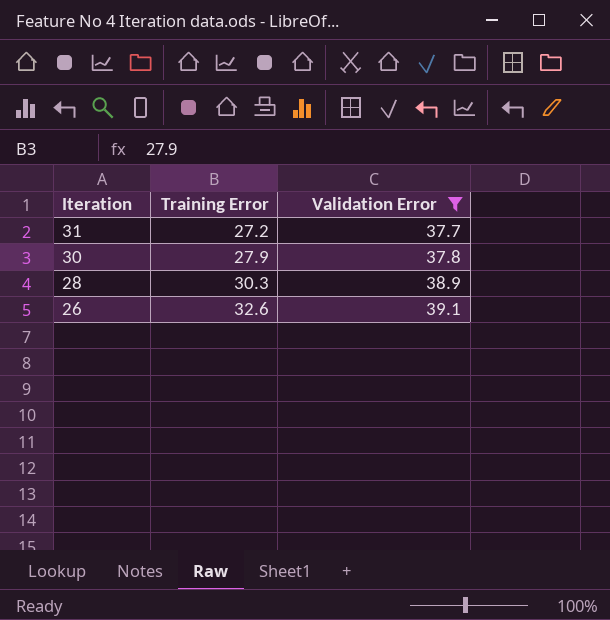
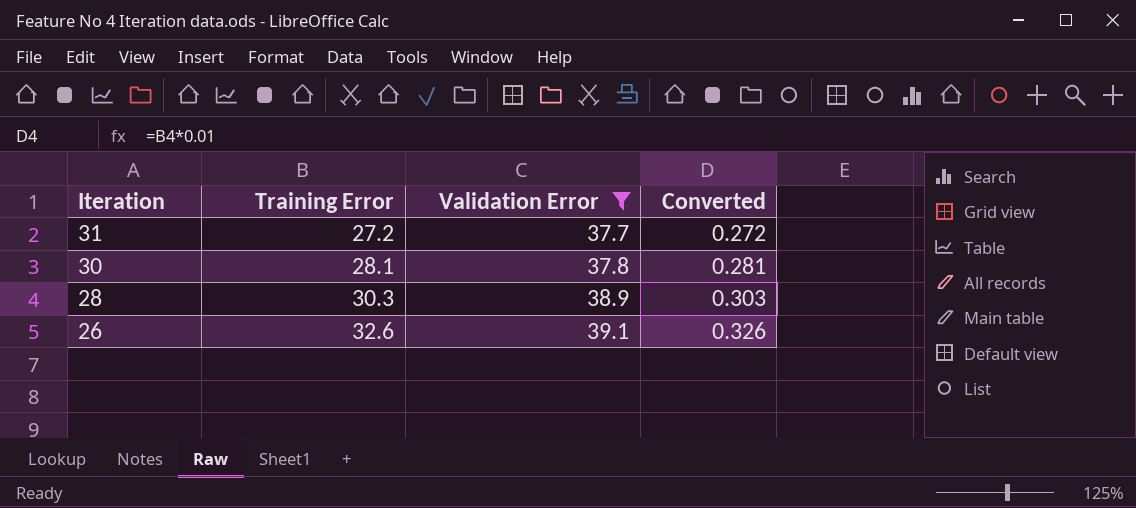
column Converted | formula: none -> [Training Error] * 0.01
30 | Training Error: 27.9 -> 28.1

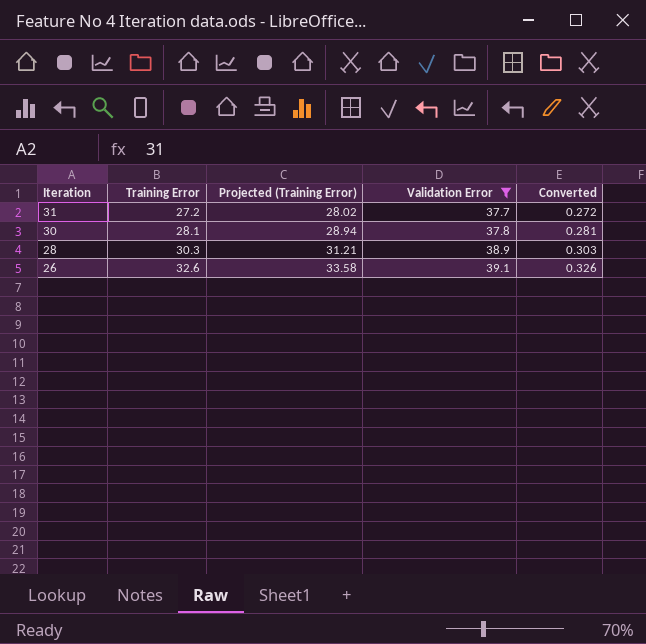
column Projected (Training Error) | formula: none -> [Training Error] * 1.03

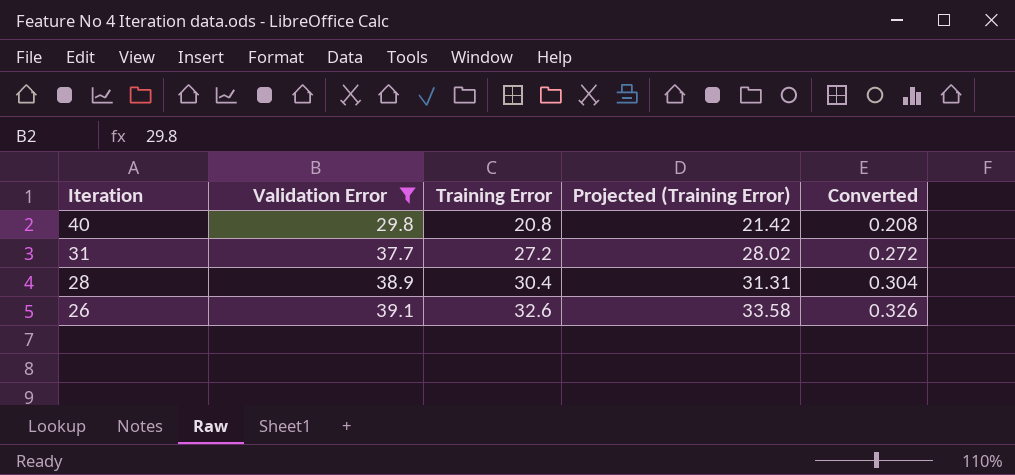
column Validation Error | position: 4 -> 2
row 30: 28.1 | 28.94 | 37.8 | 0.281 -> none
row 40: none -> 29.8 | 20.8 | 21.42 | 0.208
28 | Training Error: 30.3 -> 30.4
28 | Projected (Training Error): 31.21 -> 31.31
28 | Converted: 0.303 -> 0.304

